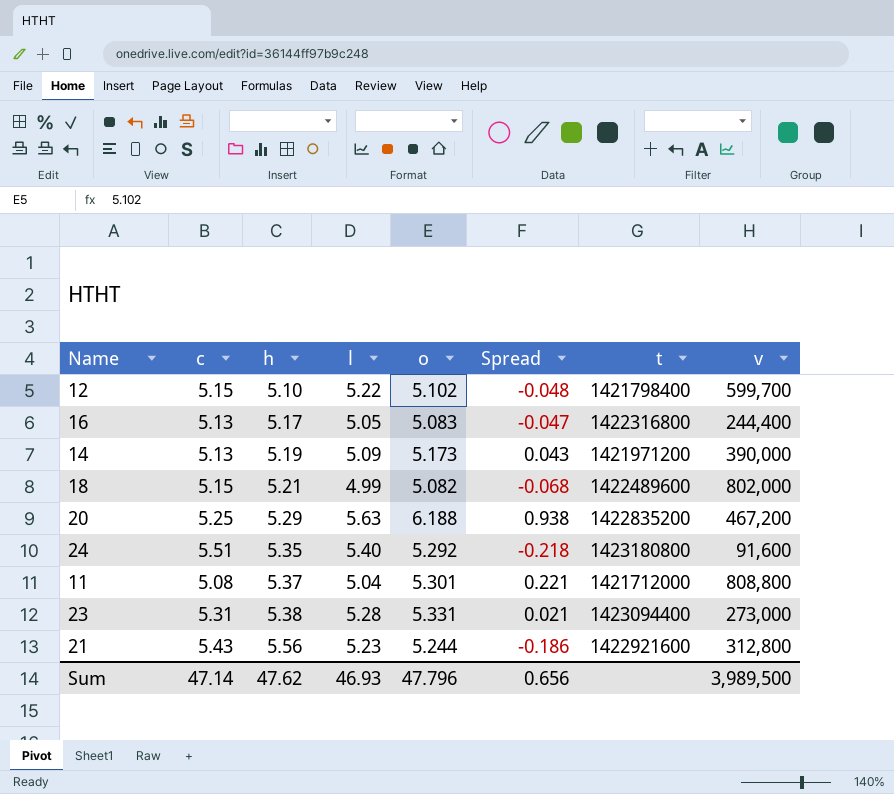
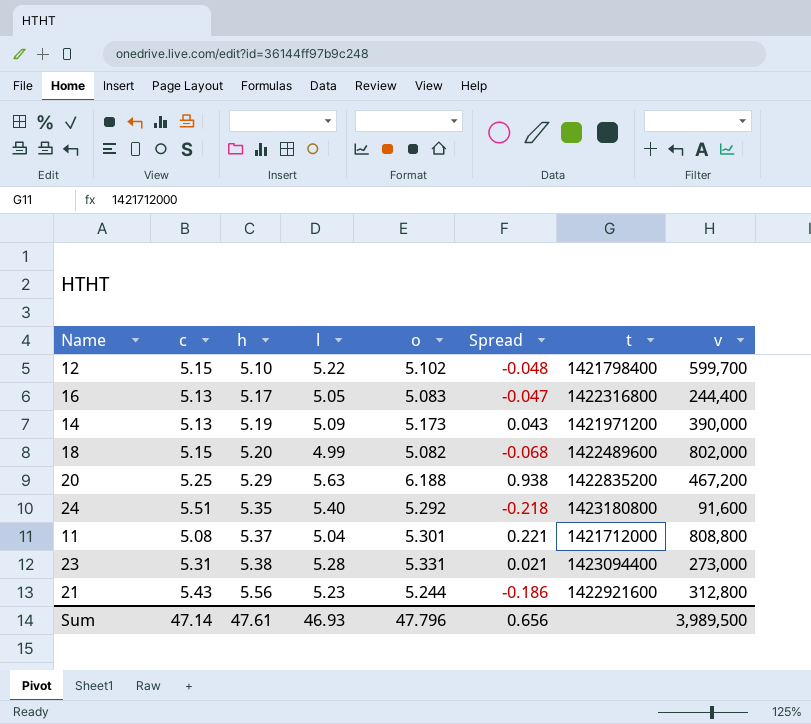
18 | h: 5.21 -> 5.20
Sum | h: 47.62 -> 47.61

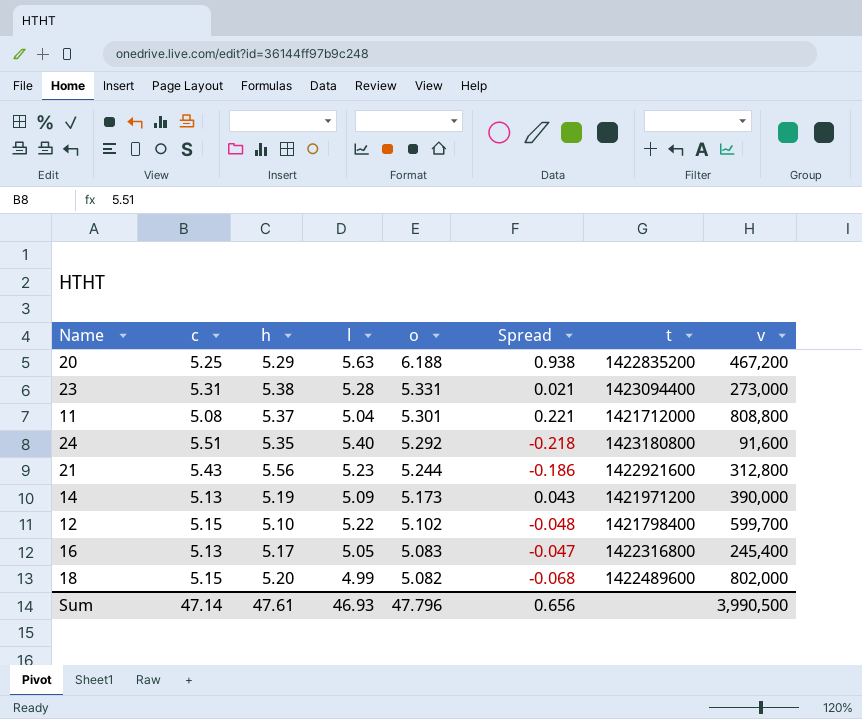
row order: h ascending -> o descending
16 | v: 244,400 -> 245,400
Sum | v: 3,989,500 -> 3,990,500

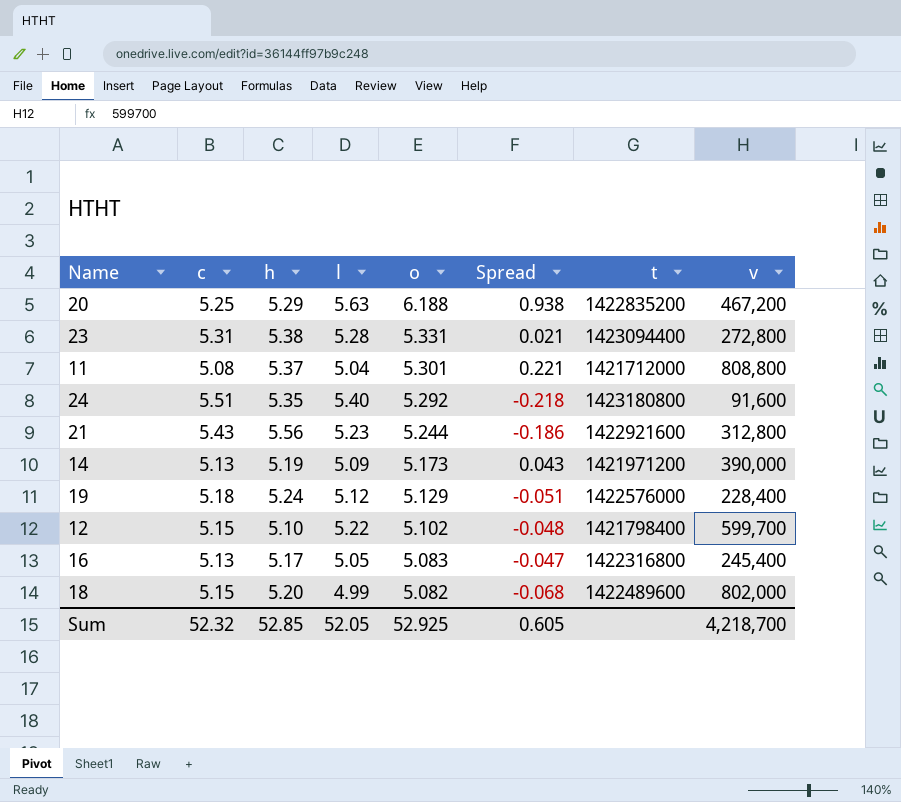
23 | v: 273,000 -> 272,800
row 19: none -> 5.18 | 5.24 | 5.12 | 5.129 | -0.051 | 1422576000 | 228,400
Sum | c: 47.14 -> 52.32
Sum | h: 47.61 -> 52.85
Sum | l: 46.93 -> 52.05
Sum | o: 47.796 -> 52.925
Sum | Spread: 0.656 -> 0.605
Sum | v: 3,990,500 -> 4,218,700

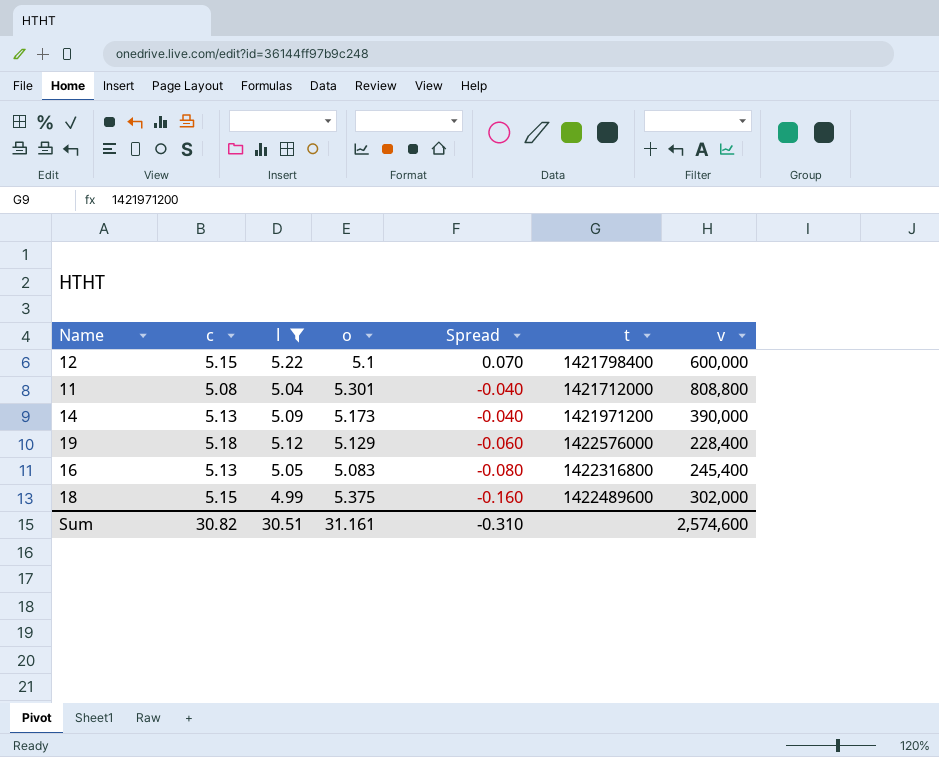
filter: none -> l <= 5.22
row order: o descending -> Spread descending
column h | position: 3 -> none
column Spread | formula: [o] - [c] -> [l] - [c]
12 | o: 5.102 -> 5.1
12 | v: 599,700 -> 600,000
18 | o: 5.082 -> 5.375
18 | v: 802,000 -> 302,000
Sum | c: 52.32 -> 30.82
Sum | l: 52.05 -> 30.51
Sum | o: 52.925 -> 31.161
Sum | Spread: 0.605 -> -0.310
Sum | v: 4,218,700 -> 2,574,600

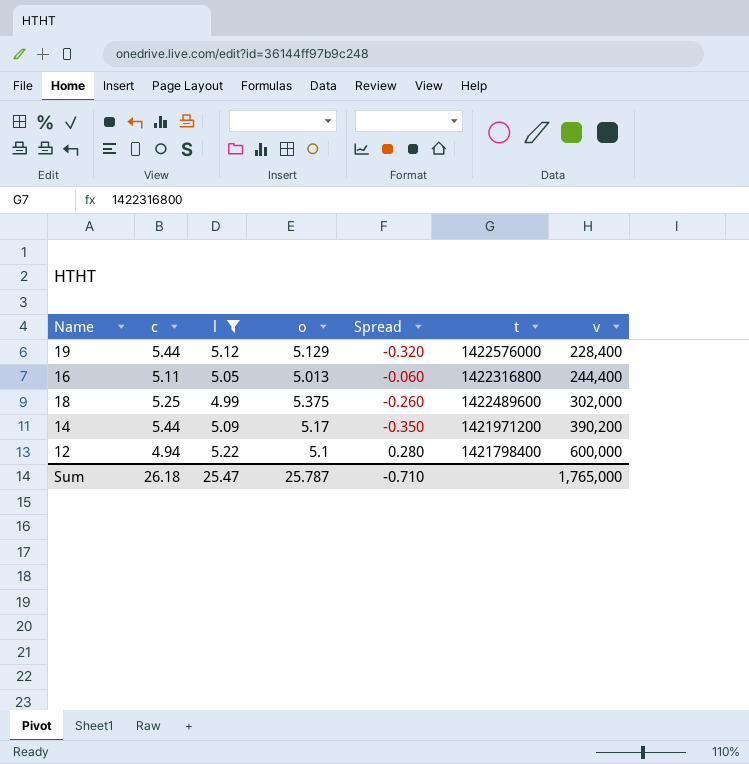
row order: Spread descending -> v ascending
row 11: 5.08 | 5.04 | 5.301 | -0.040 | 1421712000 | 808,800 -> none
19 | c: 5.18 -> 5.44
19 | Spread: -0.060 -> -0.320
16 | c: 5.13 -> 5.11
16 | o: 5.083 -> 5.013
16 | Spread: -0.080 -> -0.060
16 | v: 245,400 -> 244,400
18 | c: 5.15 -> 5.25
18 | Spread: -0.160 -> -0.260
14 | c: 5.13 -> 5.44
14 | o: 5.173 -> 5.17
14 | Spread: -0.040 -> -0.350
14 | v: 390,000 -> 390,200
12 | c: 5.15 -> 4.94
12 | Spread: 0.070 -> 0.280
Sum | c: 30.82 -> 26.18
Sum | l: 30.51 -> 25.47
Sum | o: 31.161 -> 25.787
Sum | Spread: -0.310 -> -0.710
Sum | v: 2,574,600 -> 1,765,000

